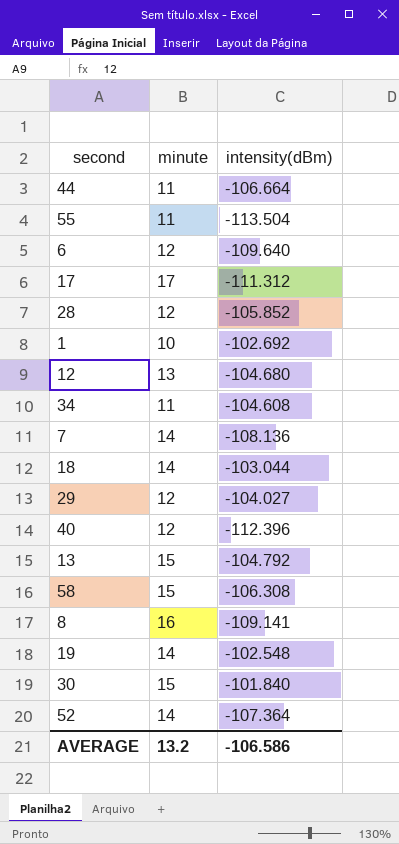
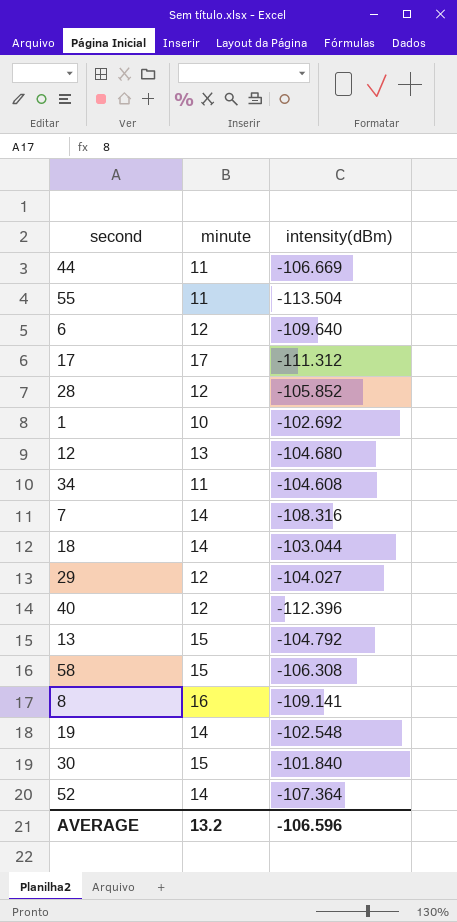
44 | intensity(dBm): -106.664 -> -106.669
7 | intensity(dBm): -108.136 -> -108.316
AVERAGE | intensity(dBm): -106.586 -> -106.596

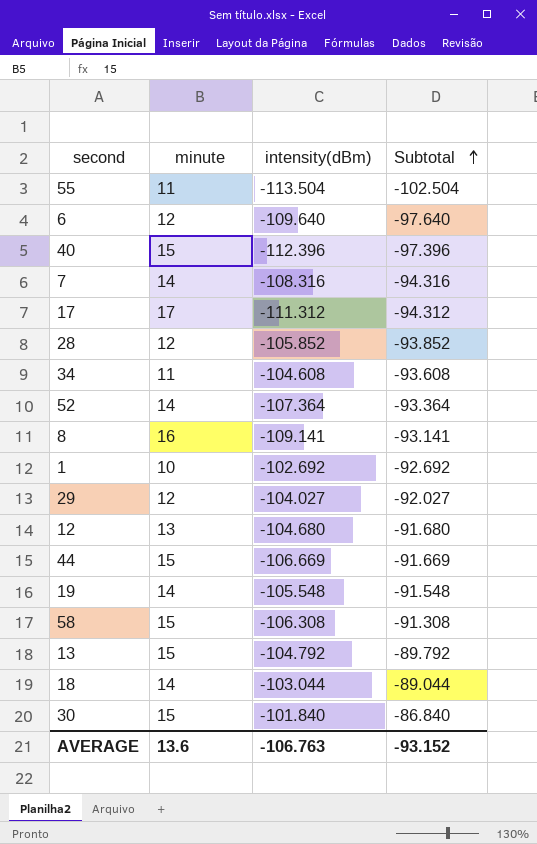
row order: none -> Subtotal ascending
column Subtotal | formula: none -> [minute] + [intensity(dBm)]
40 | minute: 12 -> 15
44 | minute: 11 -> 15
19 | intensity(dBm): -102.548 -> -105.548
AVERAGE | minute: 13.2 -> 13.6
AVERAGE | intensity(dBm): -106.596 -> -106.763

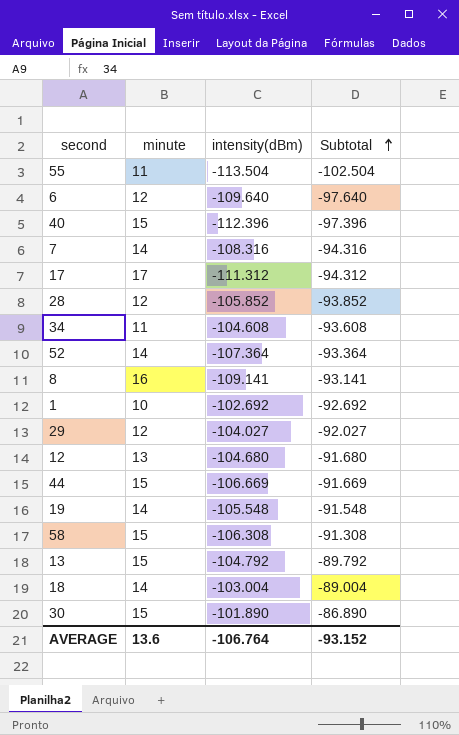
18 | intensity(dBm): -103.044 -> -103.004
18 | Subtotal: -89.044 -> -89.004
30 | intensity(dBm): -101.840 -> -101.890
30 | Subtotal: -86.840 -> -86.890
AVERAGE | intensity(dBm): -106.763 -> -106.764

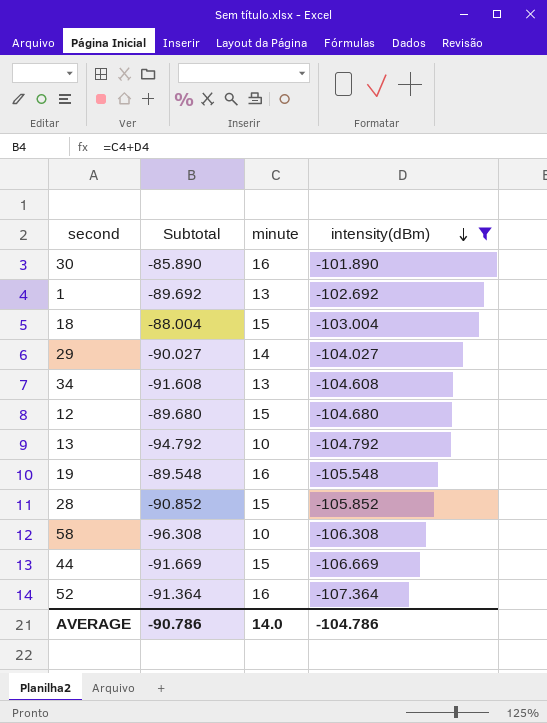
filter: none -> intensity(dBm) >= -107.364
row order: Subtotal ascending -> intensity(dBm) descending
column Subtotal | position: 4 -> 2
30 | Subtotal: -86.890 -> -85.890
30 | minute: 15 -> 16
1 | Subtotal: -92.692 -> -89.692
1 | minute: 10 -> 13
18 | Subtotal: -89.004 -> -88.004
18 | minute: 14 -> 15
29 | Subtotal: -92.027 -> -90.027
29 | minute: 12 -> 14
34 | Subtotal: -93.608 -> -91.608
34 | minute: 11 -> 13
12 | Subtotal: -91.680 -> -89.680
12 | minute: 13 -> 15
13 | Subtotal: -89.792 -> -94.792
13 | minute: 15 -> 10
19 | Subtotal: -91.548 -> -89.548
19 | minute: 14 -> 16
28 | Subtotal: -93.852 -> -90.852
28 | minute: 12 -> 15
58 | Subtotal: -91.308 -> -96.308
58 | minute: 15 -> 10
52 | Subtotal: -93.364 -> -91.364
52 | minute: 14 -> 16
AVERAGE | Subtotal: -93.152 -> -90.786
AVERAGE | minute: 13.6 -> 14.0
AVERAGE | intensity(dBm): -106.764 -> -104.786

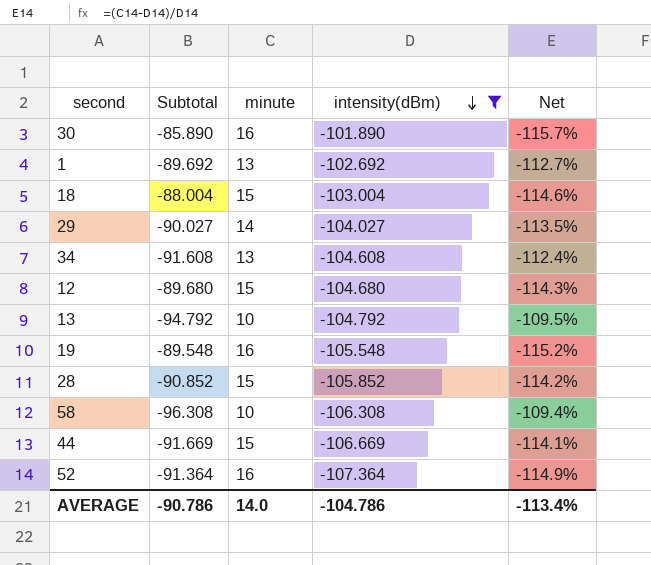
column Net | formula: none -> ([minute] - [intensity(dBm)]) / [intensity(dBm)]

